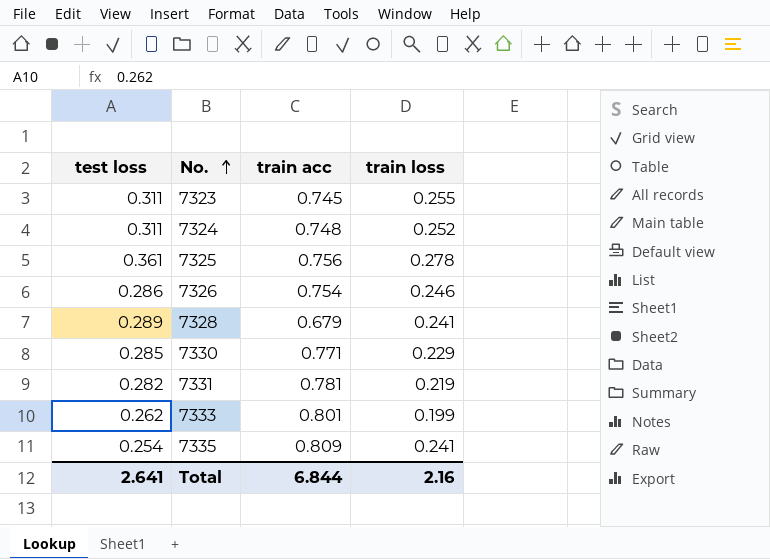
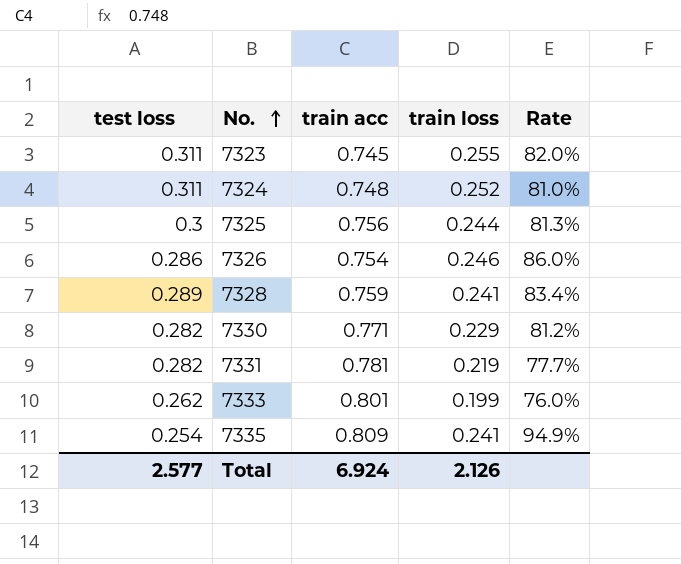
column Rate | formula: none -> [train loss] / [test loss]
7325 | test loss: 0.361 -> 0.3
7325 | train loss: 0.278 -> 0.244
7328 | train acc: 0.679 -> 0.759
7330 | test loss: 0.285 -> 0.282
Total | test loss: 2.641 -> 2.577
Total | train acc: 6.844 -> 6.924
Total | train loss: 2.16 -> 2.126

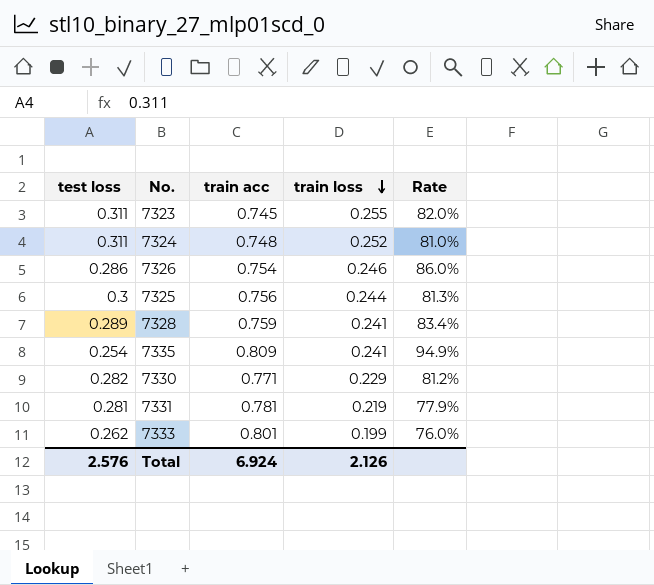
row order: No. ascending -> train loss descending
7331 | test loss: 0.282 -> 0.281
7331 | Rate: 77.7% -> 77.9%
Total | test loss: 2.577 -> 2.576

